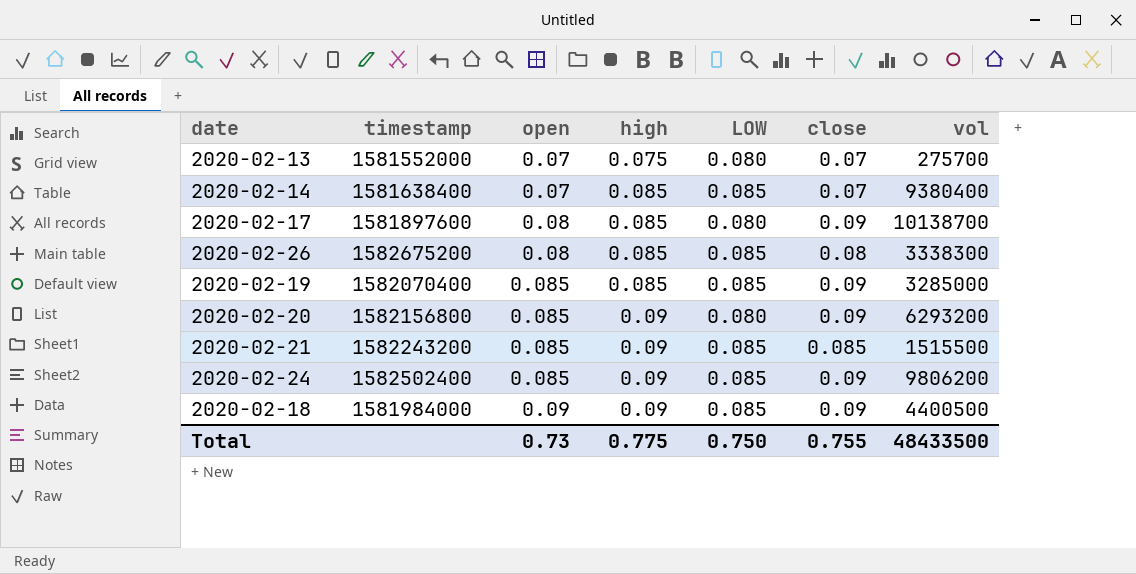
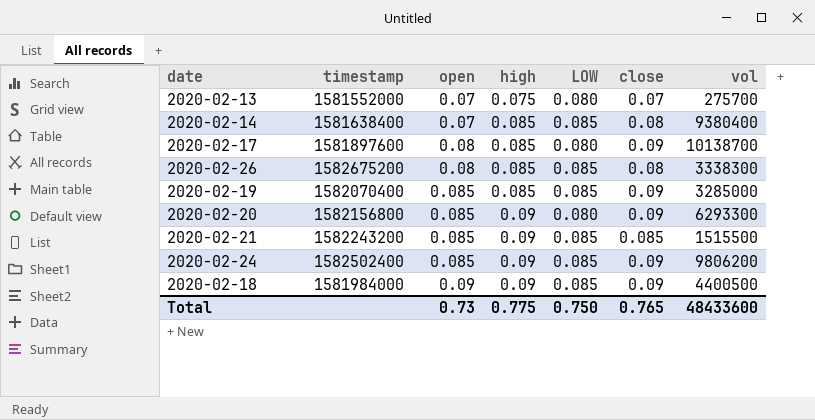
2020-02-14 | close: 0.07 -> 0.08
2020-02-20 | vol: 6293200 -> 6293300
Total | close: 0.755 -> 0.765
Total | vol: 48433500 -> 48433600

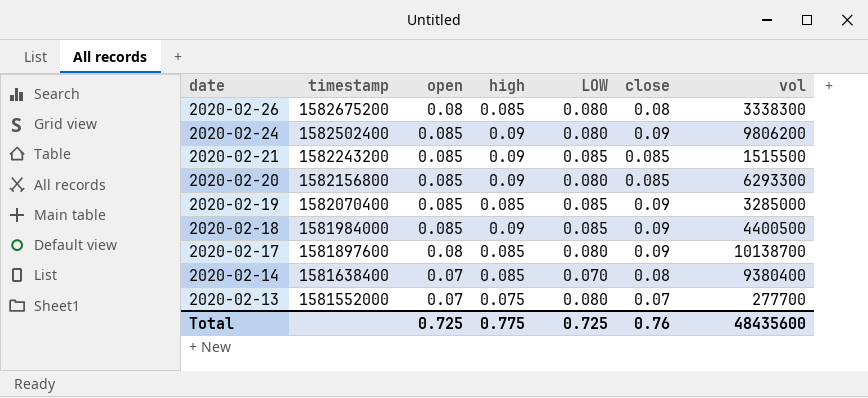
row order: open ascending -> date descending
2020-02-26 | LOW: 0.085 -> 0.080
2020-02-24 | LOW: 0.085 -> 0.080
2020-02-20 | close: 0.09 -> 0.085
2020-02-18 | open: 0.09 -> 0.085
2020-02-14 | LOW: 0.085 -> 0.070
2020-02-13 | vol: 275700 -> 277700
Total | open: 0.73 -> 0.725
Total | LOW: 0.750 -> 0.725
Total | close: 0.765 -> 0.76
Total | vol: 48433600 -> 48435600

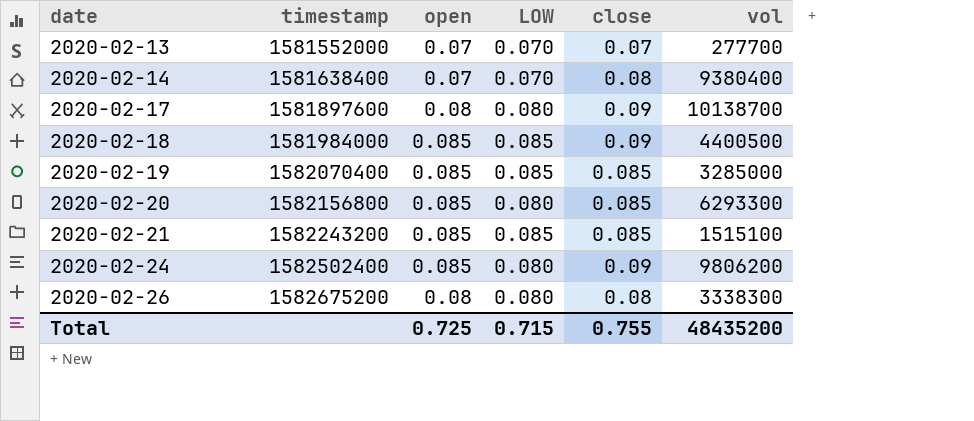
row order: date descending -> date ascending
column high | position: 4 -> none
2020-02-13 | LOW: 0.080 -> 0.070
2020-02-19 | close: 0.09 -> 0.085
2020-02-21 | vol: 1515500 -> 1515100
Total | LOW: 0.725 -> 0.715
Total | close: 0.76 -> 0.755
Total | vol: 48435600 -> 48435200

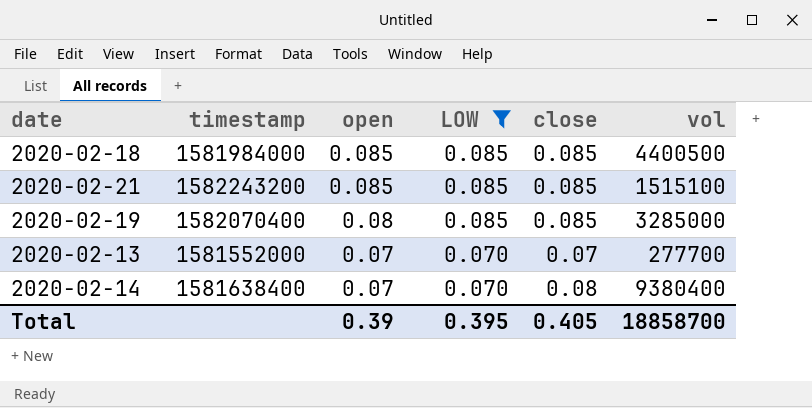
filter: none -> LOW != 0.080
row order: date ascending -> open descending
2020-02-18 | close: 0.09 -> 0.085
2020-02-19 | open: 0.085 -> 0.08
Total | open: 0.725 -> 0.39
Total | LOW: 0.715 -> 0.395
Total | close: 0.755 -> 0.405
Total | vol: 48435200 -> 18858700

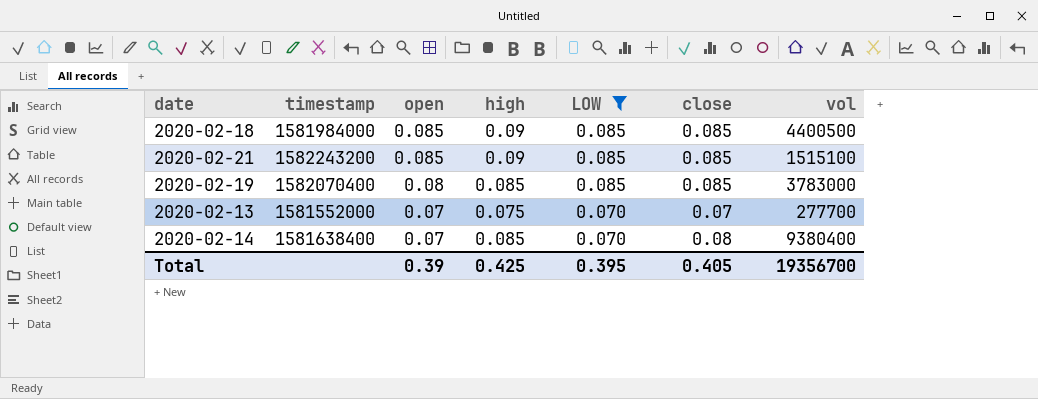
column high | position: none -> 4
2020-02-19 | vol: 3285000 -> 3783000
Total | vol: 18858700 -> 19356700

